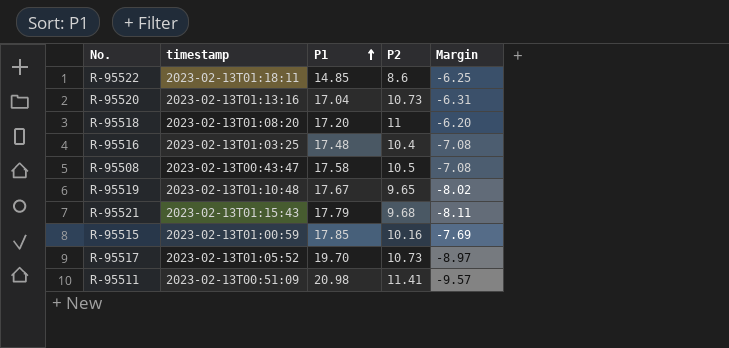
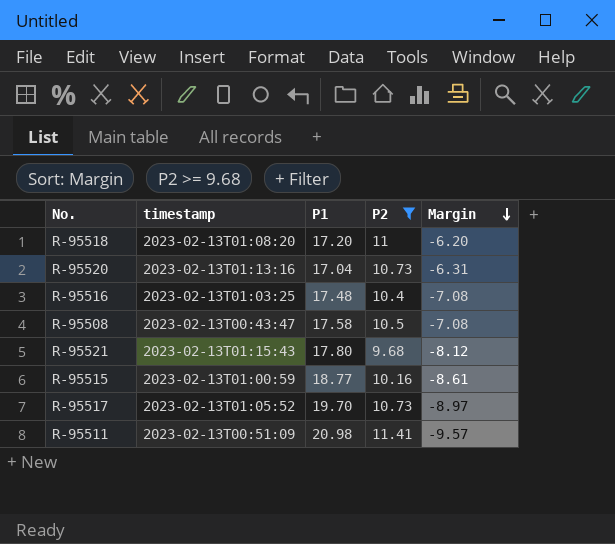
filter: none -> P2 >= 9.68
row order: P1 ascending -> Margin descending
R-95521 | P1: 17.79 -> 17.80
R-95521 | Margin: -8.11 -> -8.12
R-95515 | P1: 17.85 -> 18.77
R-95515 | Margin: -7.69 -> -8.61

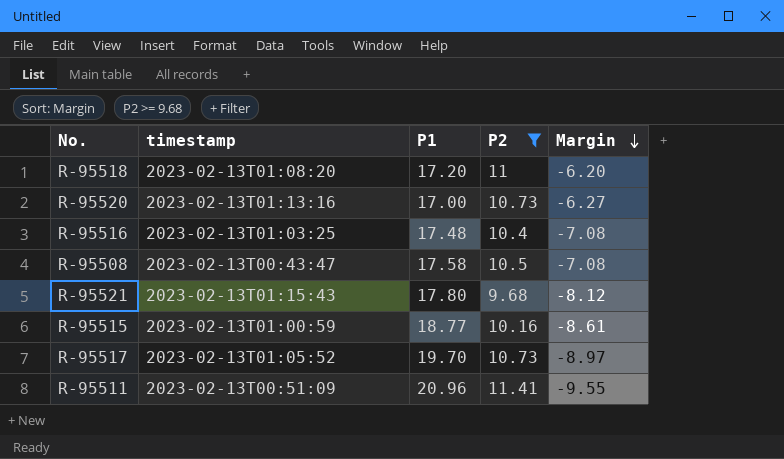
R-95520 | P1: 17.04 -> 17.00
R-95520 | Margin: -6.31 -> -6.27
R-95511 | P1: 20.98 -> 20.96
R-95511 | Margin: -9.57 -> -9.55

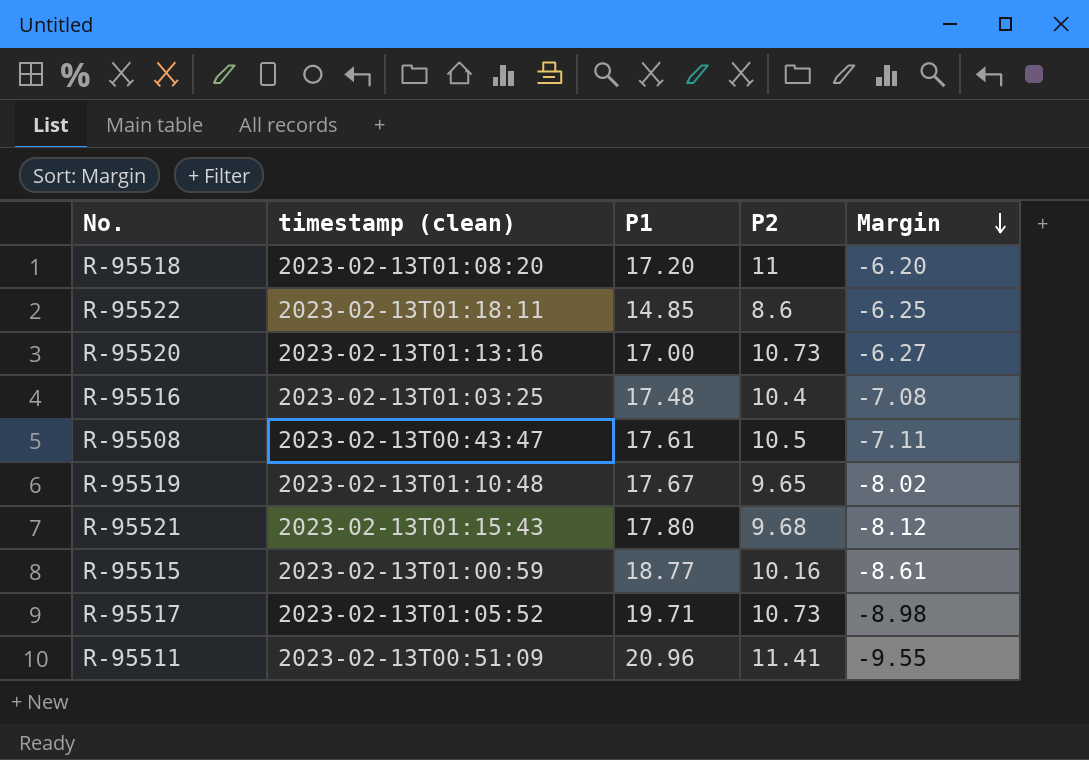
filter: P2 >= 9.68 -> none
column name: timestamp -> timestamp (clean)
R-95508 | P1: 17.58 -> 17.61
R-95508 | Margin: -7.08 -> -7.11
R-95517 | P1: 19.70 -> 19.71
R-95517 | Margin: -8.97 -> -8.98

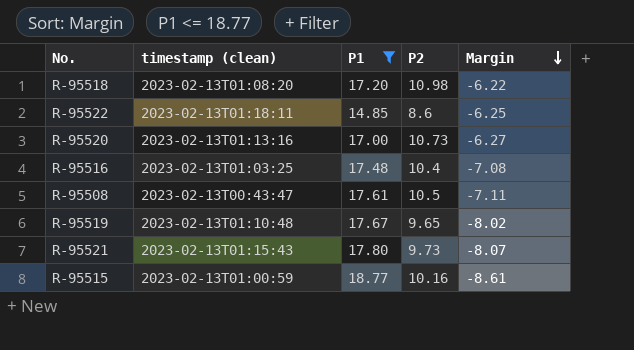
filter: none -> P1 <= 18.77
R-95518 | P2: 11 -> 10.98
R-95518 | Margin: -6.20 -> -6.22
R-95521 | P2: 9.68 -> 9.73
R-95521 | Margin: -8.12 -> -8.07

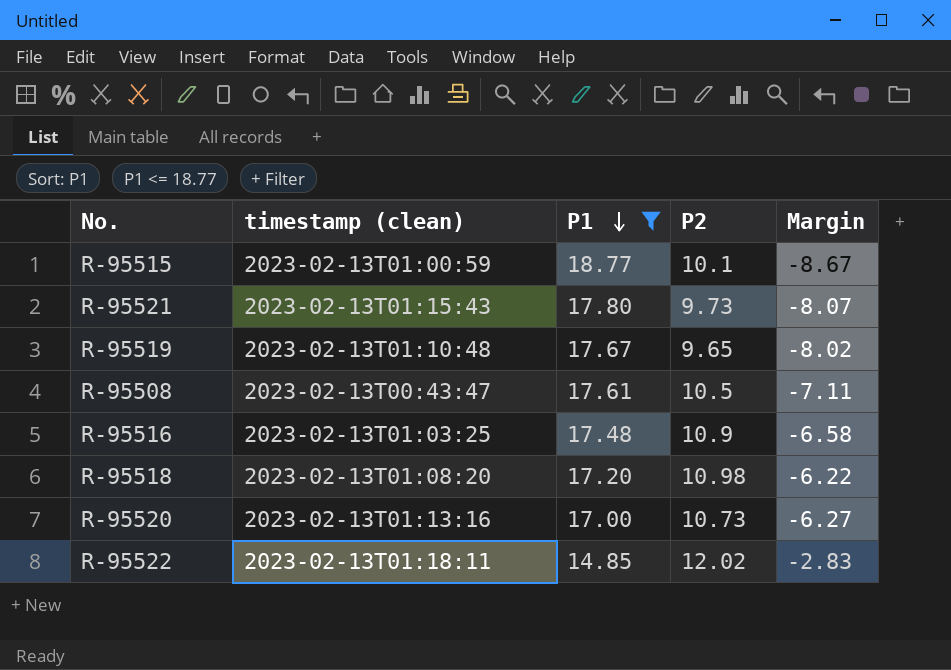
row order: Margin descending -> P1 descending
R-95515 | P2: 10.16 -> 10.1
R-95515 | Margin: -8.61 -> -8.67
R-95516 | P2: 10.4 -> 10.9
R-95516 | Margin: -7.08 -> -6.58
R-95522 | P2: 8.6 -> 12.02
R-95522 | Margin: -6.25 -> -2.83

